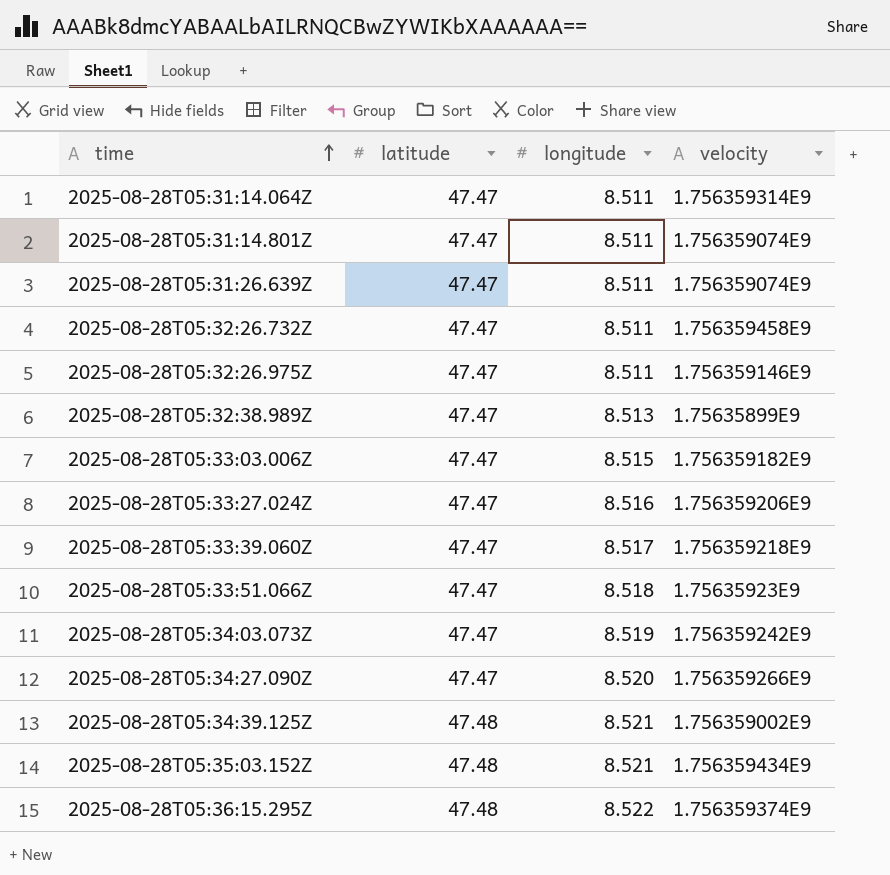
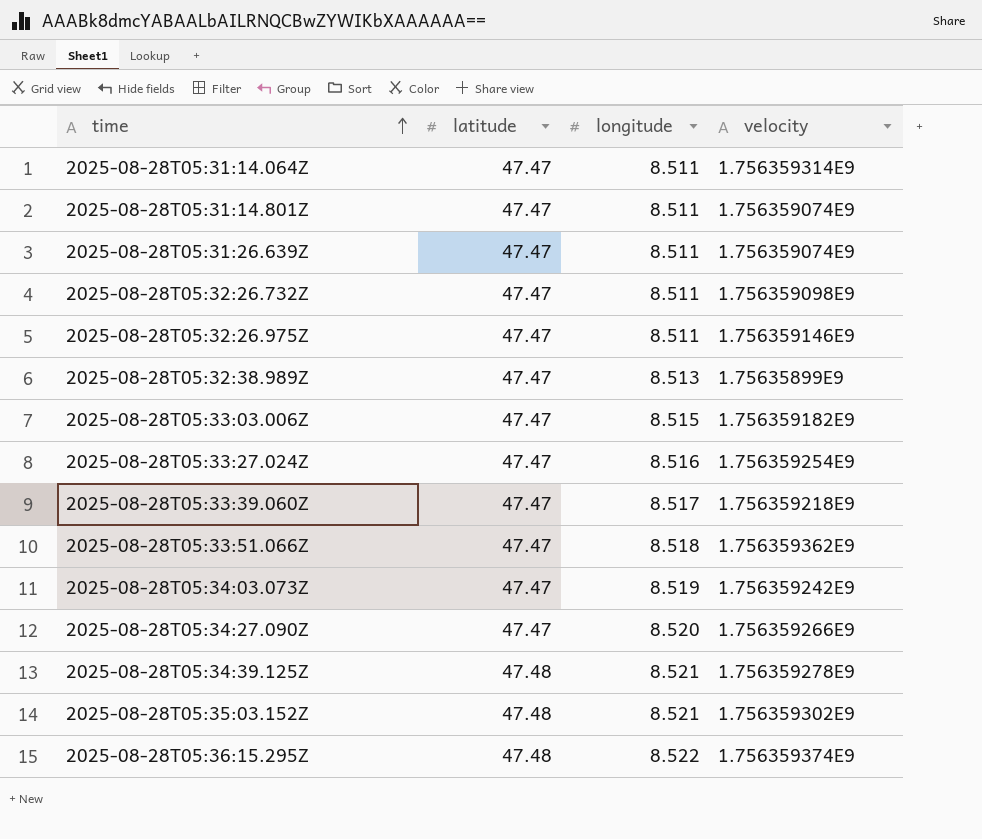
2025-08-28T05:32:26.732Z | velocity: 1.756359458E9 -> 1.756359098E9
2025-08-28T05:33:27.024Z | velocity: 1.756359206E9 -> 1.756359254E9
2025-08-28T05:33:51.066Z | velocity: 1.75635923E9 -> 1.756359362E9
2025-08-28T05:34:39.125Z | velocity: 1.756359002E9 -> 1.756359278E9
2025-08-28T05:35:03.152Z | velocity: 1.756359434E9 -> 1.756359302E9

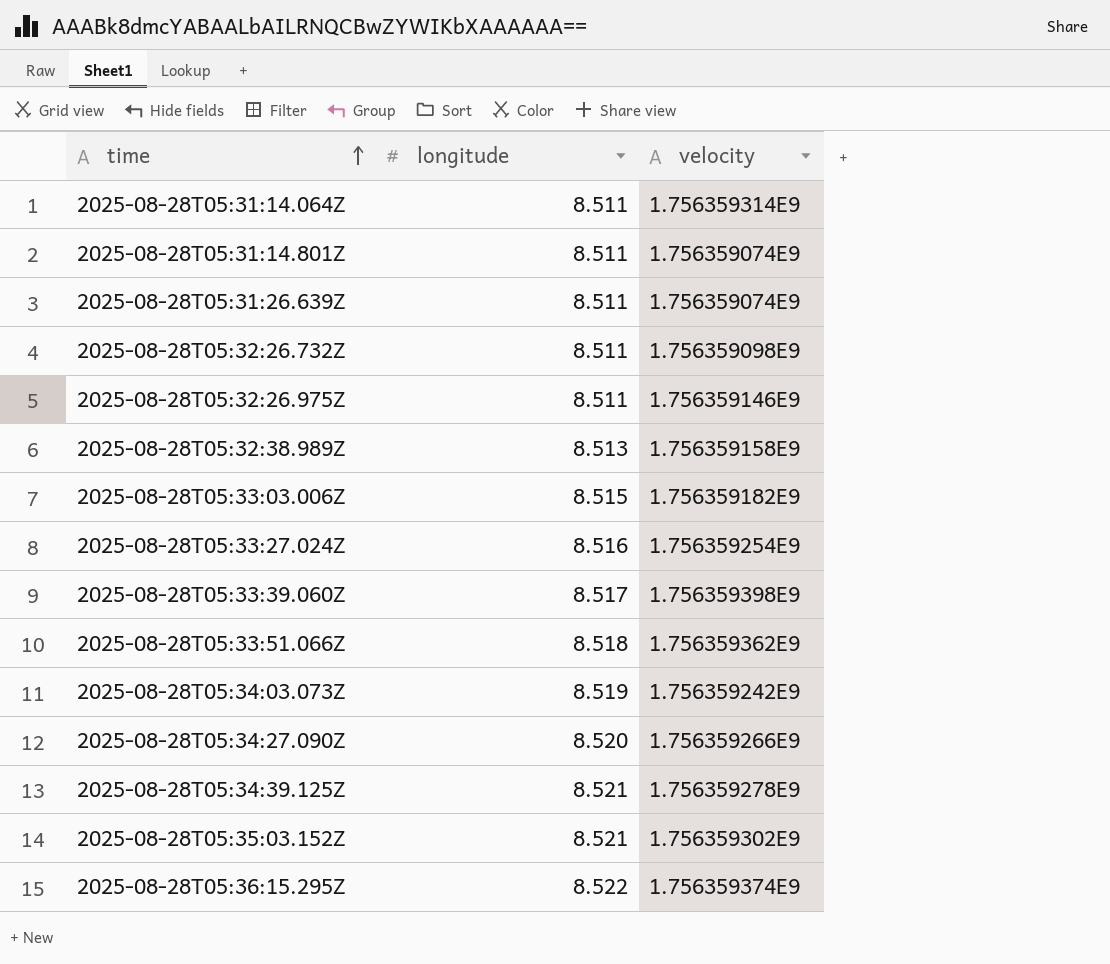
column latitude | position: 2 -> none
2025-08-28T05:32:38.989Z | velocity: 1.75635899E9 -> 1.756359158E9
2025-08-28T05:33:39.060Z | velocity: 1.756359218E9 -> 1.756359398E9

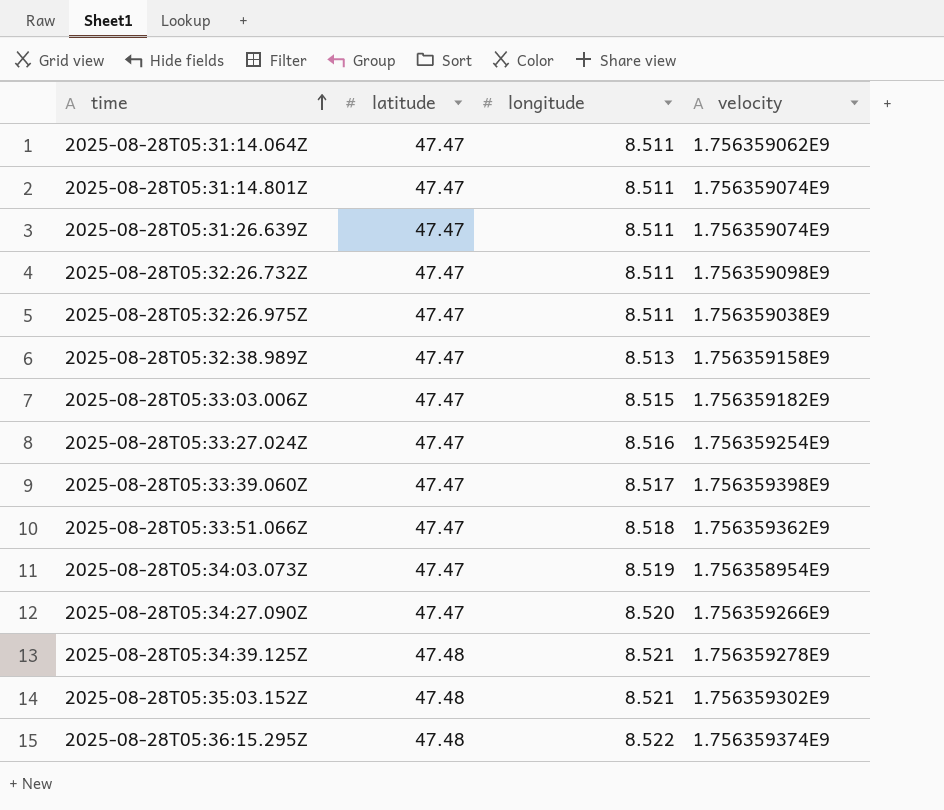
column latitude | position: none -> 2
2025-08-28T05:31:14.064Z | velocity: 1.756359314E9 -> 1.756359062E9
2025-08-28T05:32:26.975Z | velocity: 1.756359146E9 -> 1.756359038E9
2025-08-28T05:34:03.073Z | velocity: 1.756359242E9 -> 1.756358954E9

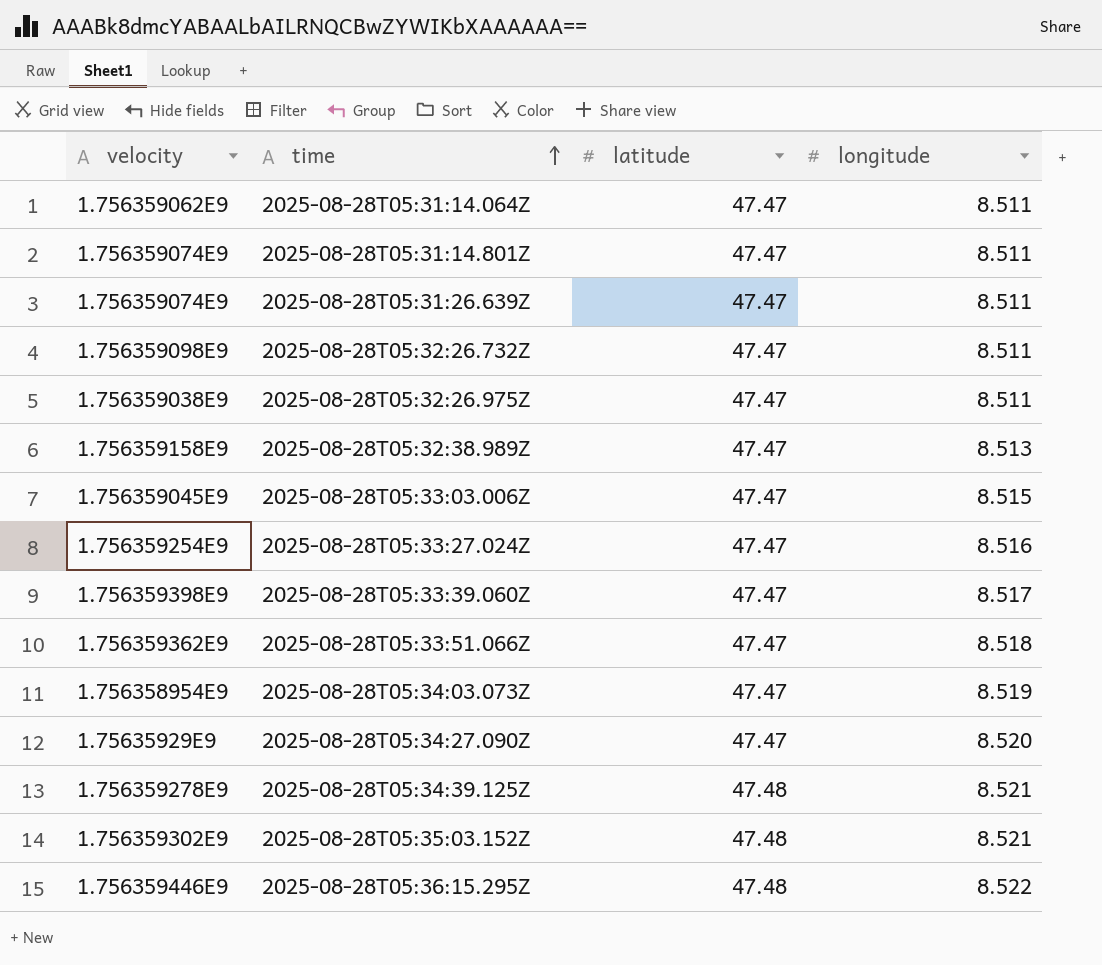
column velocity | position: 4 -> 1
2025-08-28T05:33:03.006Z | velocity: 1.756359182E9 -> 1.756359045E9
2025-08-28T05:34:27.090Z | velocity: 1.756359266E9 -> 1.75635929E9
2025-08-28T05:36:15.295Z | velocity: 1.756359374E9 -> 1.756359446E9

